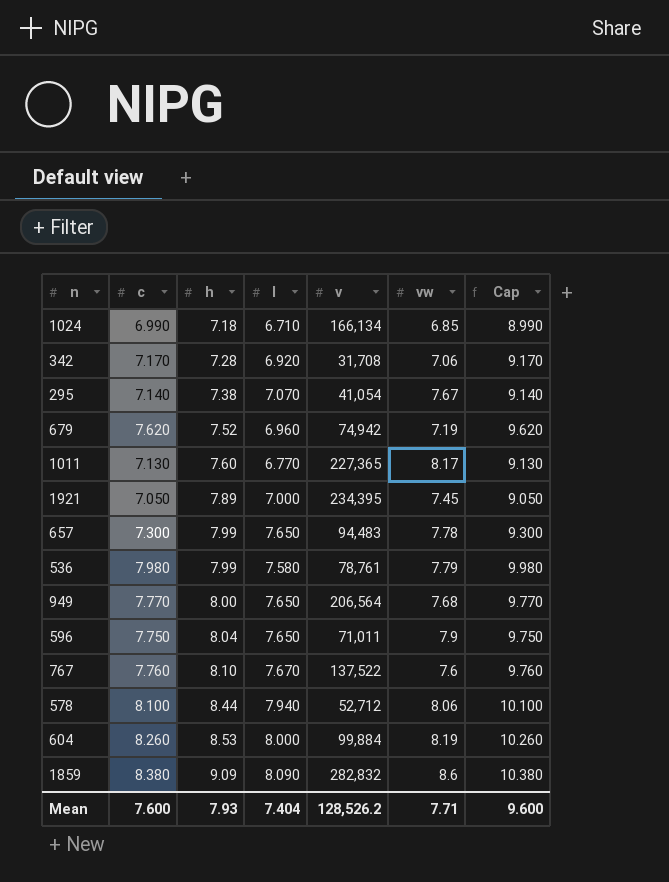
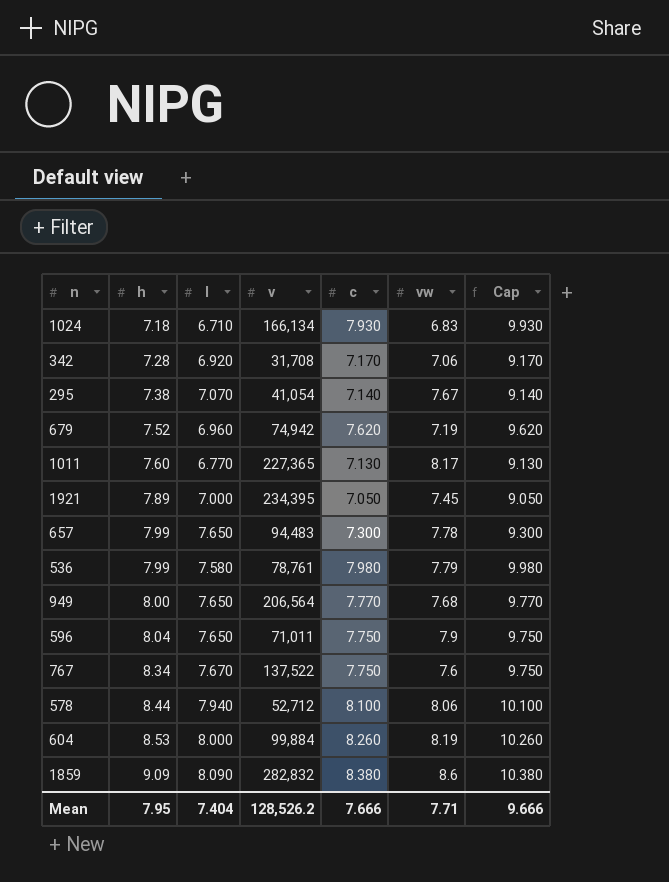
column c | position: 2 -> 5
1024 | c: 6.990 -> 7.930
1024 | vw: 6.85 -> 6.83
1024 | Cap: 8.990 -> 9.930
767 | h: 8.10 -> 8.34
767 | c: 7.760 -> 7.750
767 | Cap: 9.760 -> 9.750
Mean | h: 7.93 -> 7.95
Mean | c: 7.600 -> 7.666
Mean | Cap: 9.600 -> 9.666

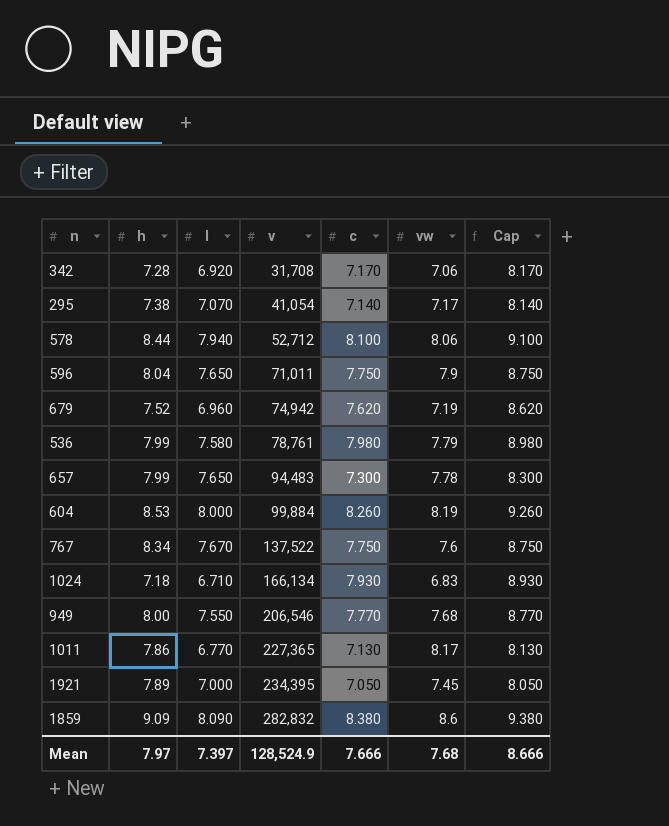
row order: h ascending -> v ascending
column Cap | formula: [c] + 2 -> [c] + 1
295 | vw: 7.67 -> 7.17
949 | l: 7.650 -> 7.550
949 | v: 206,564 -> 206,546
1011 | h: 7.60 -> 7.86
Mean | h: 7.95 -> 7.97
Mean | l: 7.404 -> 7.397
Mean | v: 128,526.2 -> 128,524.9
Mean | vw: 7.71 -> 7.68
Mean | Cap: 9.666 -> 8.666

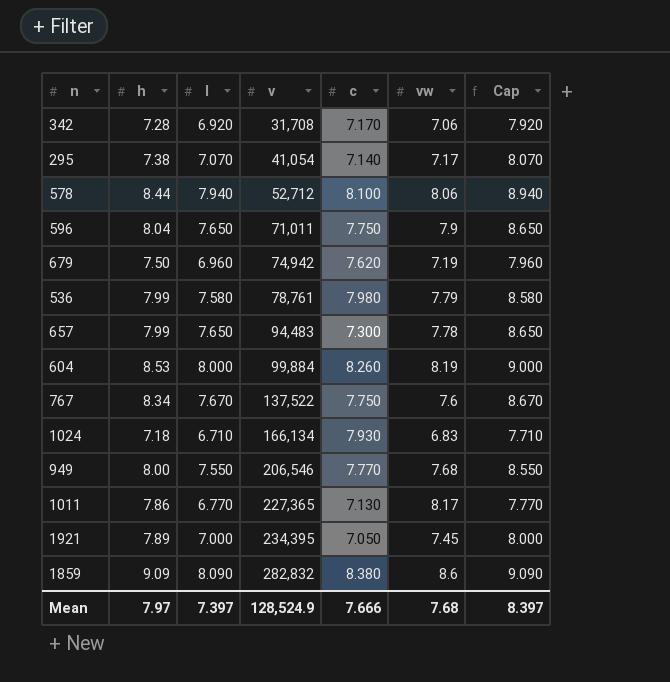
column Cap | formula: [c] + 1 -> [l] + 1
679 | h: 7.52 -> 7.50
Mean | Cap: 8.666 -> 8.397

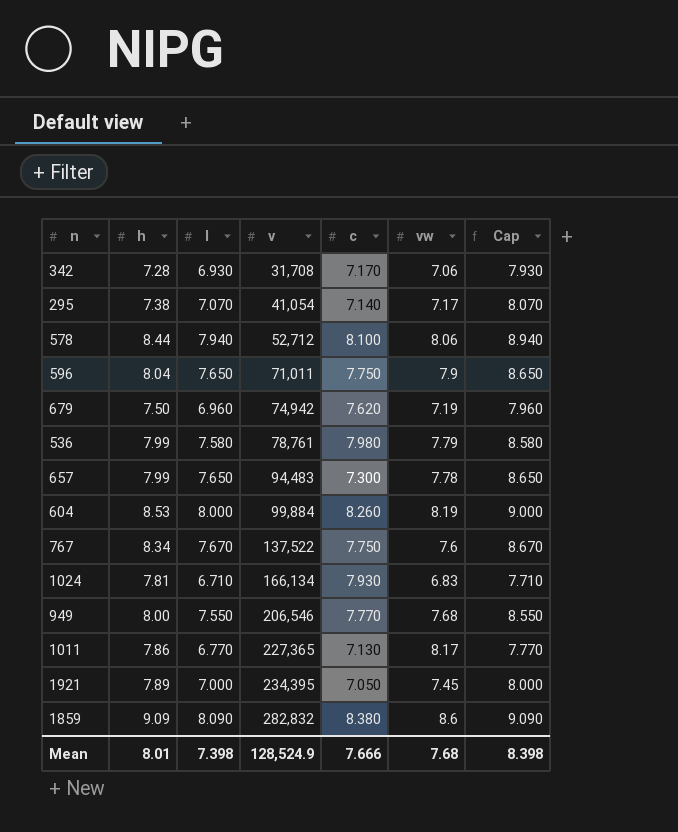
342 | l: 6.920 -> 6.930
342 | Cap: 7.920 -> 7.930
1024 | h: 7.18 -> 7.81
Mean | h: 7.97 -> 8.01
Mean | l: 7.397 -> 7.398
Mean | Cap: 8.397 -> 8.398

